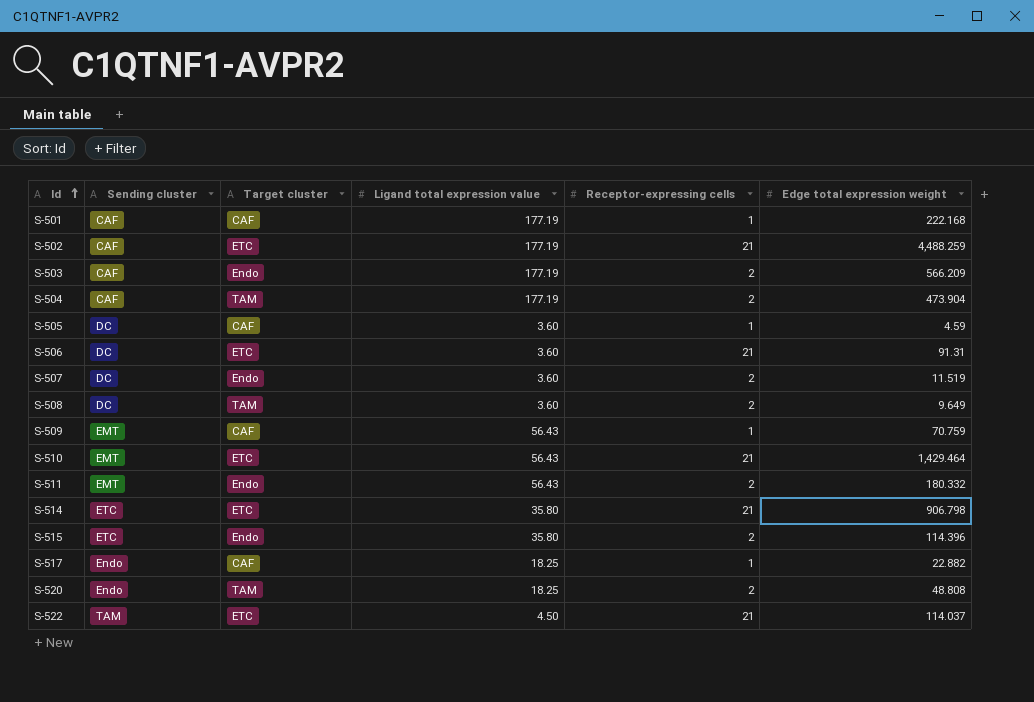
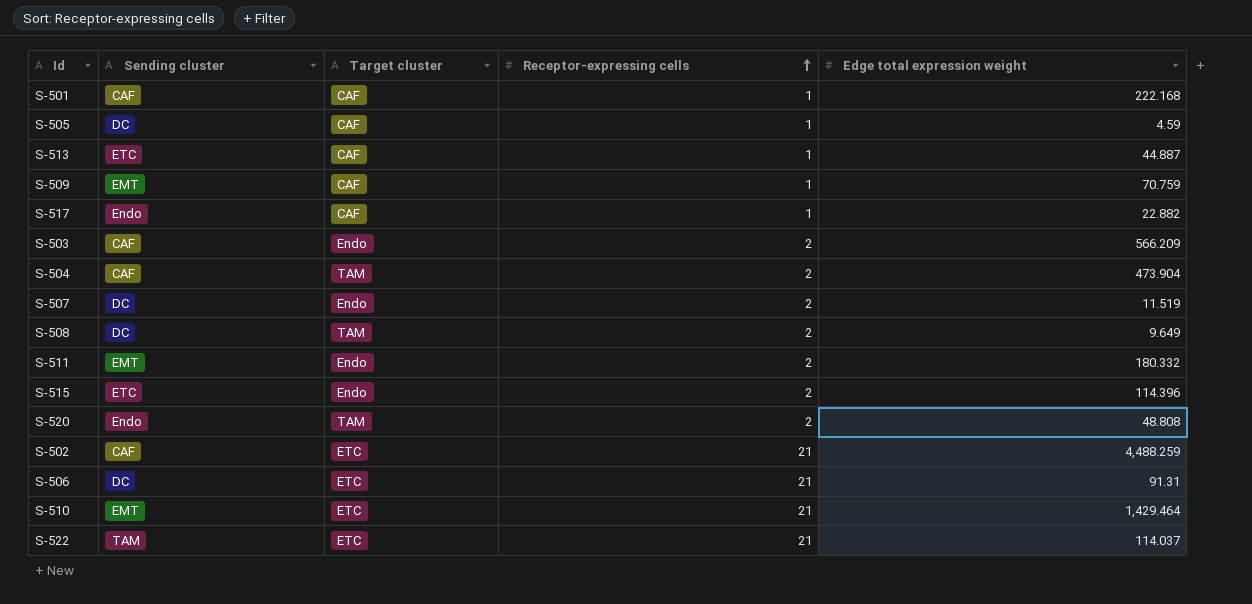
row order: Id ascending -> Receptor-expressing cells ascending
column Ligand total expression value | position: 4 -> none
row S-514: ETC | ETC | 35.80 | 21 | 906.798 -> none
row S-513: none -> ETC | CAF | 1 | 44.887

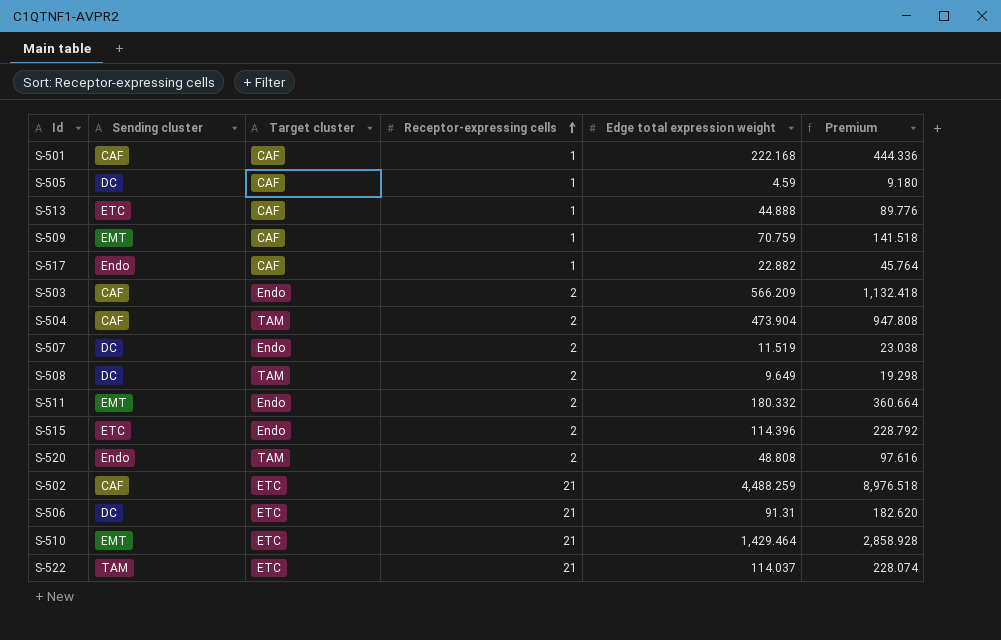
column Premium | formula: none -> [Edge total expression weight] * 2
S-513 | Edge total expression weight: 44.887 -> 44.888

